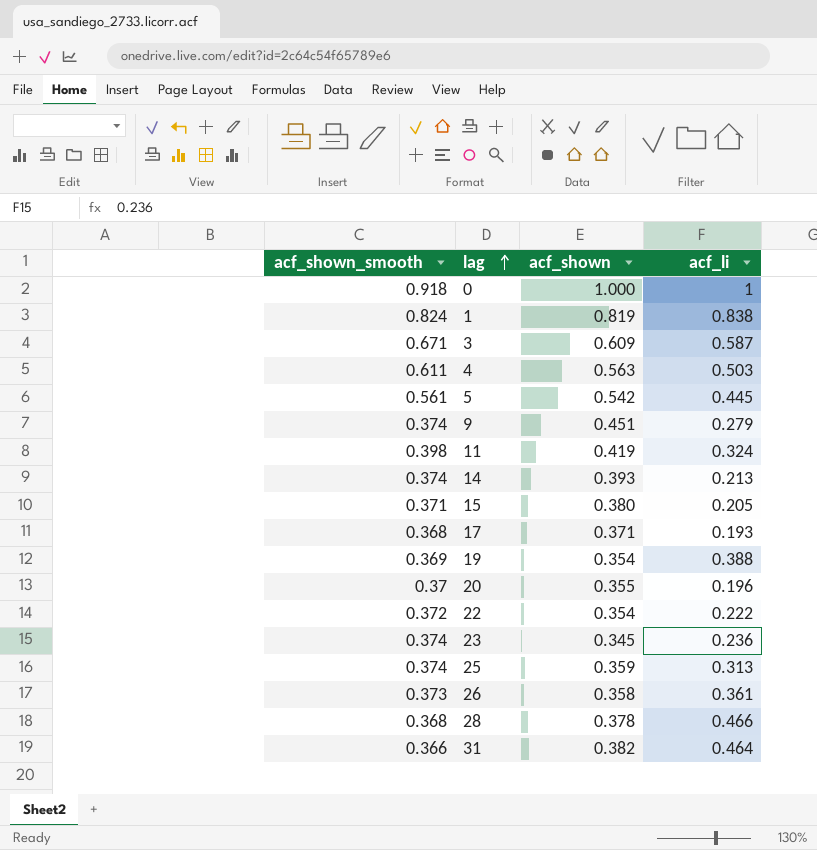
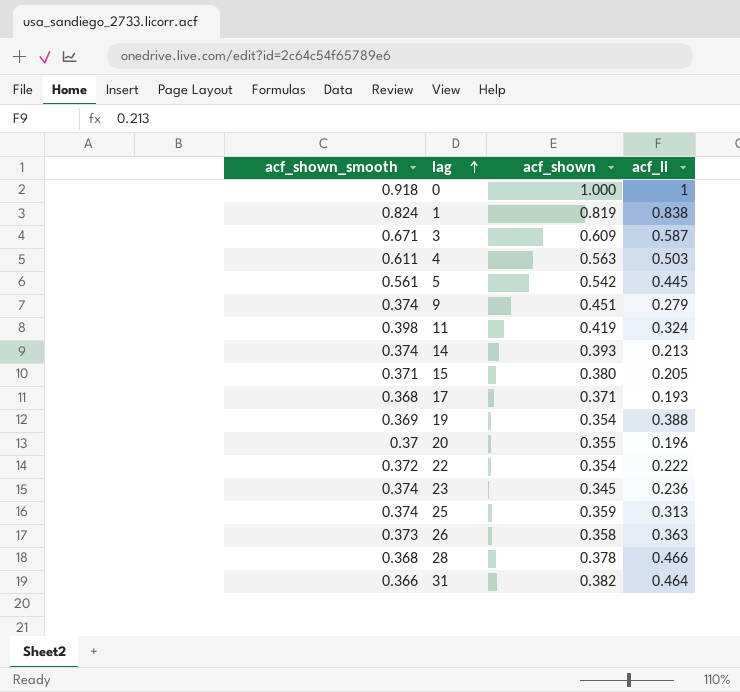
26 | acf_li: 0.361 -> 0.363

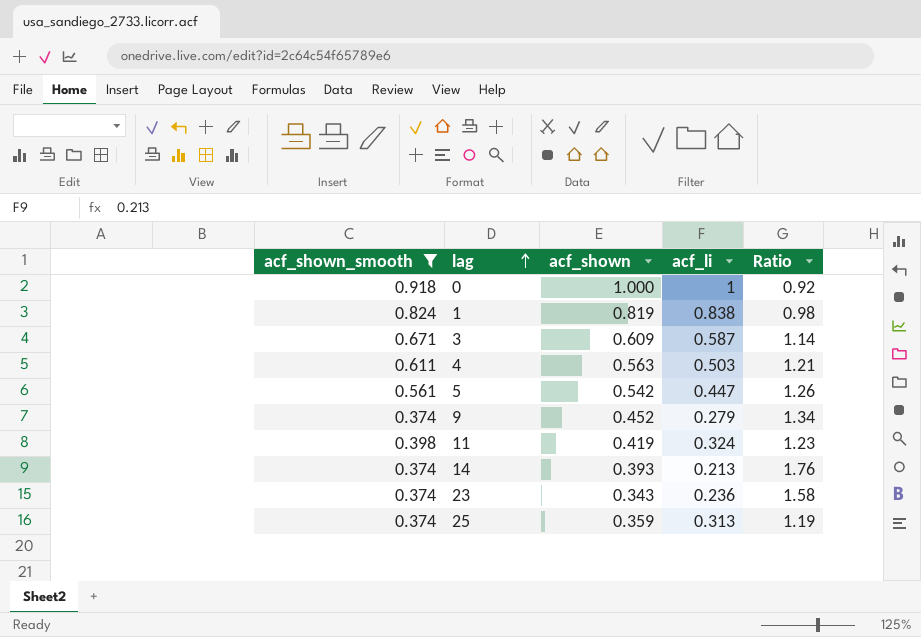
filter: none -> acf_shown_smooth >= 0.374
column Ratio | formula: none -> [acf_shown_smooth] / [acf_li]
5 | acf_li: 0.445 -> 0.447
9 | acf_shown: 0.451 -> 0.452
23 | acf_shown: 0.345 -> 0.343

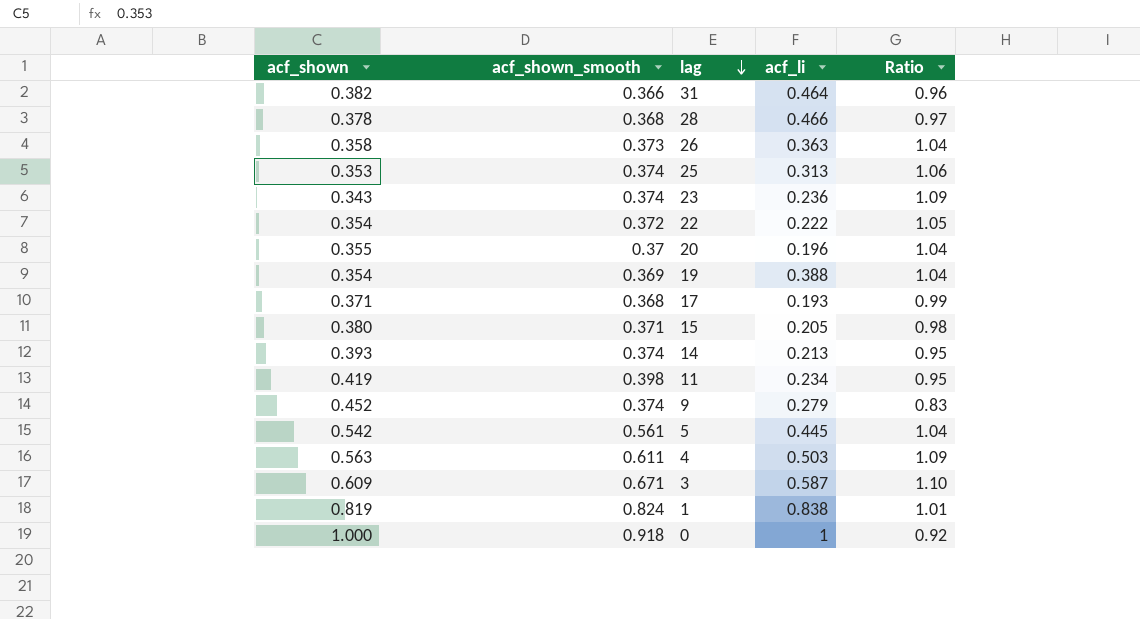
filter: acf_shown_smooth >= 0.374 -> none
row order: lag ascending -> lag descending
column acf_shown | position: 3 -> 1
column Ratio | formula: [acf_shown_smooth] / [acf_li] -> [acf_shown_smooth] / [acf_shown]
25 | acf_shown: 0.359 -> 0.353
11 | acf_li: 0.324 -> 0.234
5 | acf_li: 0.447 -> 0.445

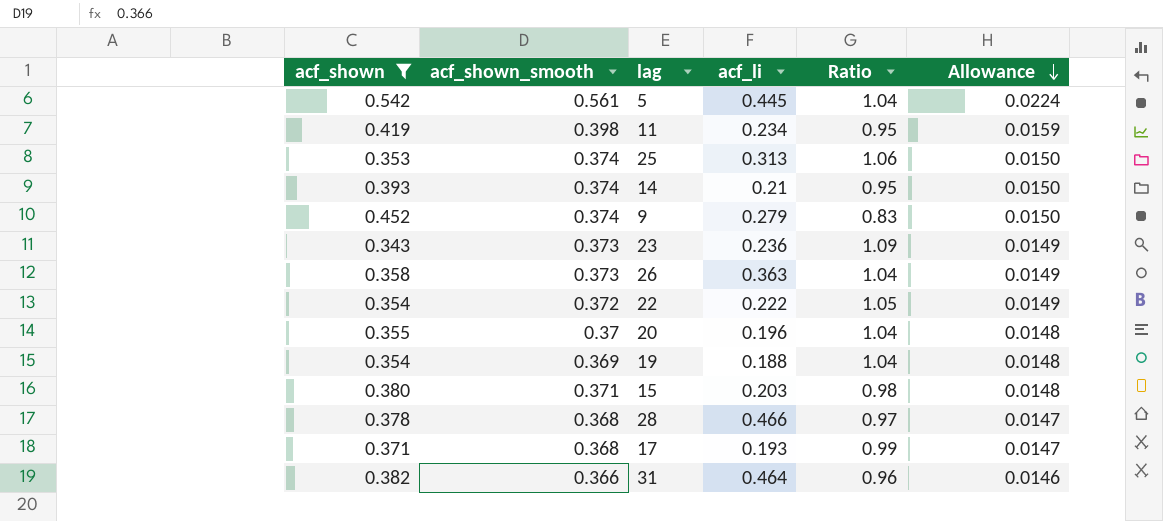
filter: none -> acf_shown <= 0.542
row order: lag descending -> Allowance descending
column Allowance | formula: none -> [acf_shown_smooth] * 0.04
14 | acf_li: 0.213 -> 0.21
23 | acf_shown_smooth: 0.374 -> 0.373
19 | acf_li: 0.388 -> 0.188
15 | acf_li: 0.205 -> 0.203

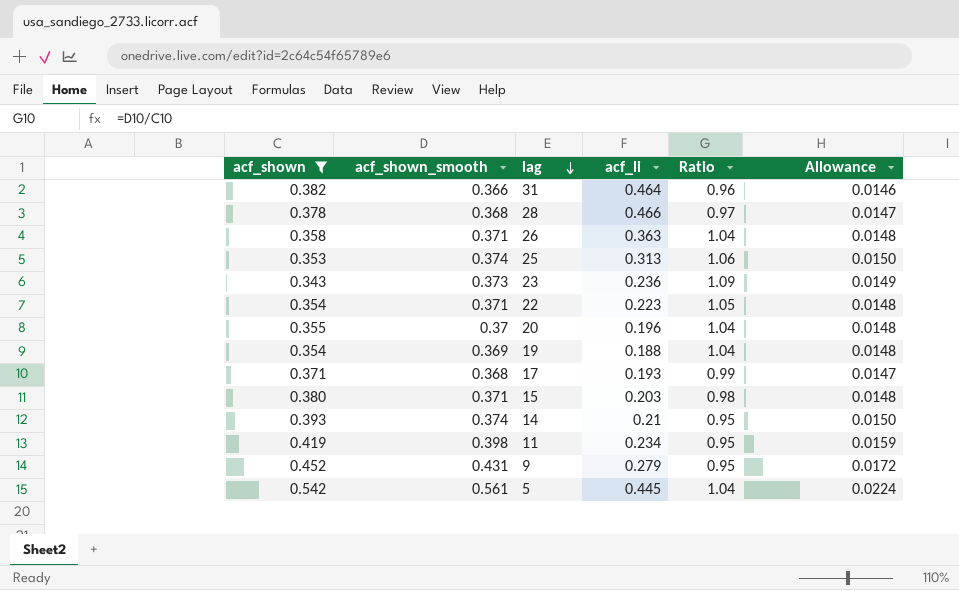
row order: Allowance descending -> lag descending
26 | acf_shown_smooth: 0.373 -> 0.371
26 | Allowance: 0.0149 -> 0.0148
22 | acf_shown_smooth: 0.372 -> 0.371
22 | acf_li: 0.222 -> 0.223
22 | Allowance: 0.0149 -> 0.0148
9 | acf_shown_smooth: 0.374 -> 0.431
9 | Ratio: 0.83 -> 0.95
9 | Allowance: 0.0150 -> 0.0172

